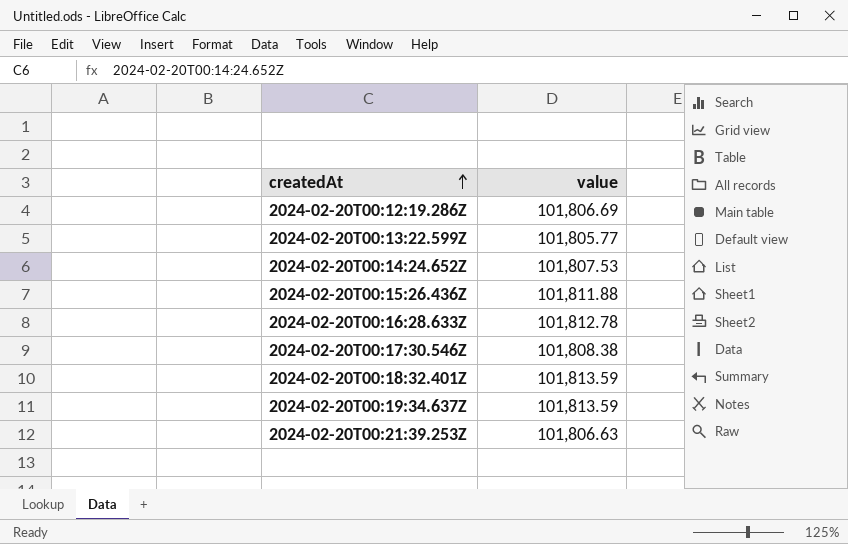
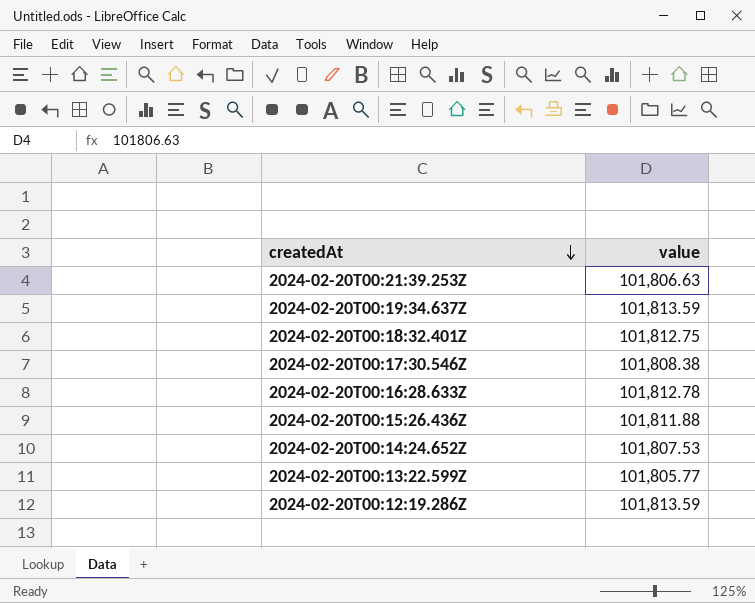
row order: createdAt ascending -> createdAt descending
2024-02-20T00:18:32.401Z | value: 101,813.59 -> 101,812.75
2024-02-20T00:12:19.286Z | value: 101,806.69 -> 101,813.59

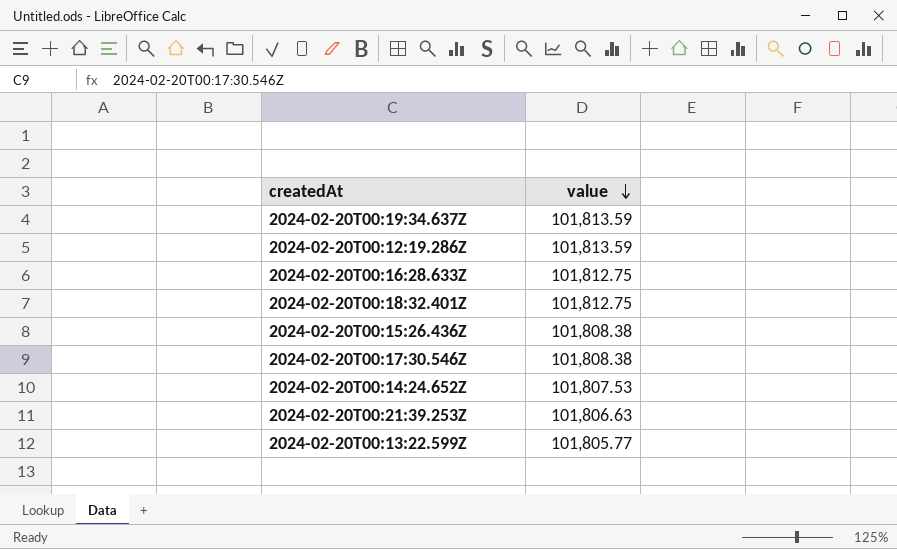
row order: createdAt descending -> value descending
2024-02-20T00:16:28.633Z | value: 101,812.78 -> 101,812.75
2024-02-20T00:15:26.436Z | value: 101,811.88 -> 101,808.38

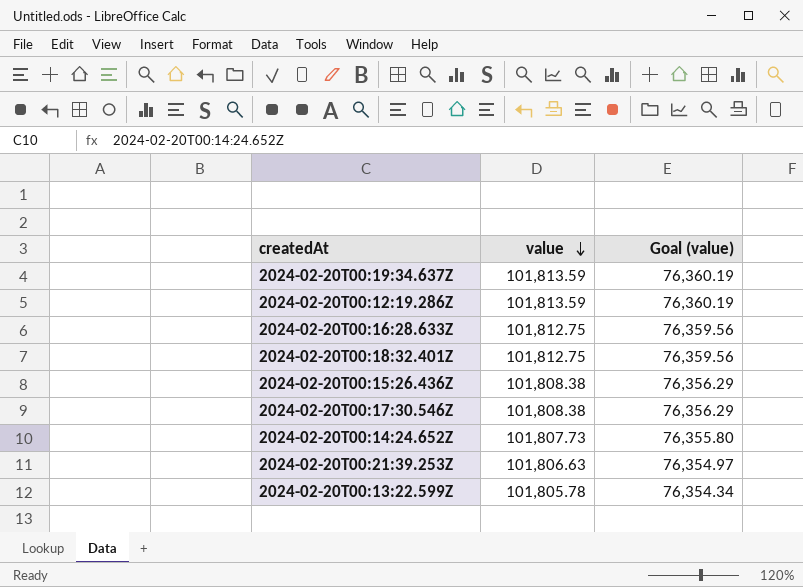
column Goal (value) | formula: none -> [value] * 0.75
2024-02-20T00:14:24.652Z | value: 101,807.53 -> 101,807.73
2024-02-20T00:13:22.599Z | value: 101,805.77 -> 101,805.78

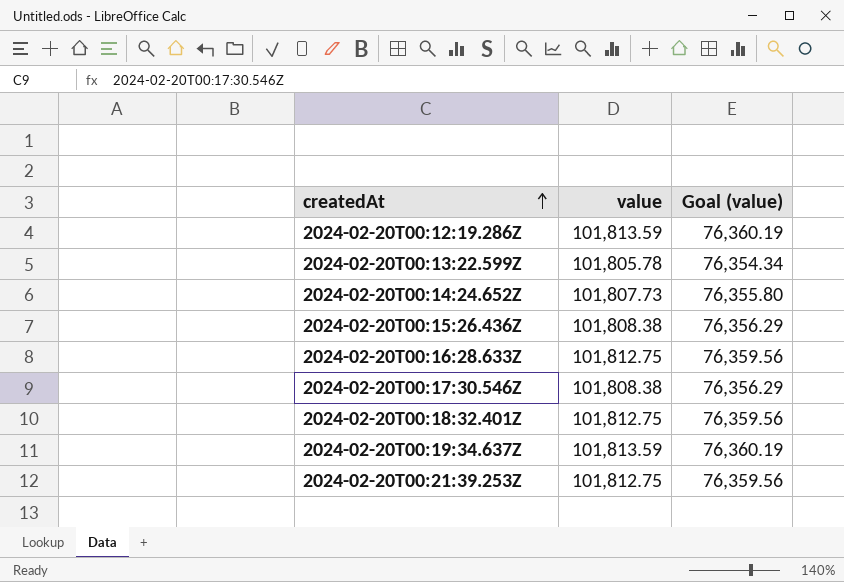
row order: value descending -> createdAt ascending
2024-02-20T00:21:39.253Z | value: 101,806.63 -> 101,812.75
2024-02-20T00:21:39.253Z | Goal (value): 76,354.97 -> 76,359.56

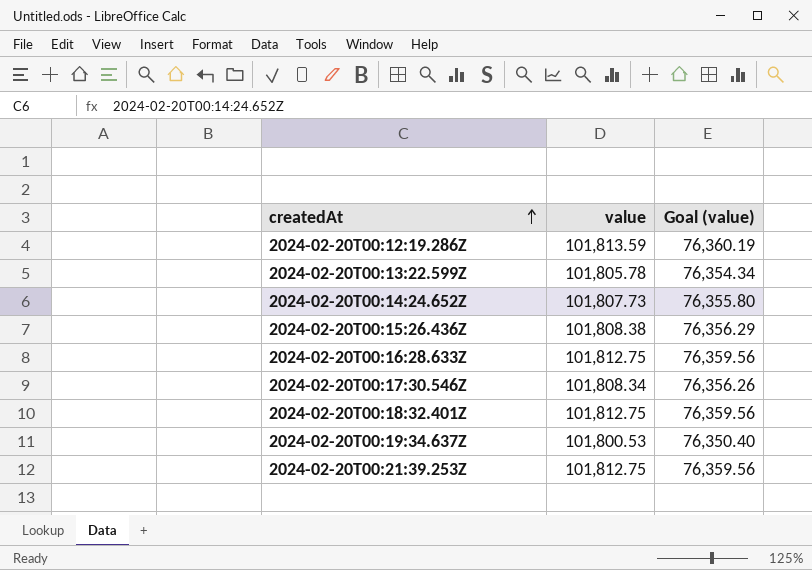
2024-02-20T00:17:30.546Z | value: 101,808.38 -> 101,808.34
2024-02-20T00:17:30.546Z | Goal (value): 76,356.29 -> 76,356.26
2024-02-20T00:19:34.637Z | value: 101,813.59 -> 101,800.53
2024-02-20T00:19:34.637Z | Goal (value): 76,360.19 -> 76,350.40

